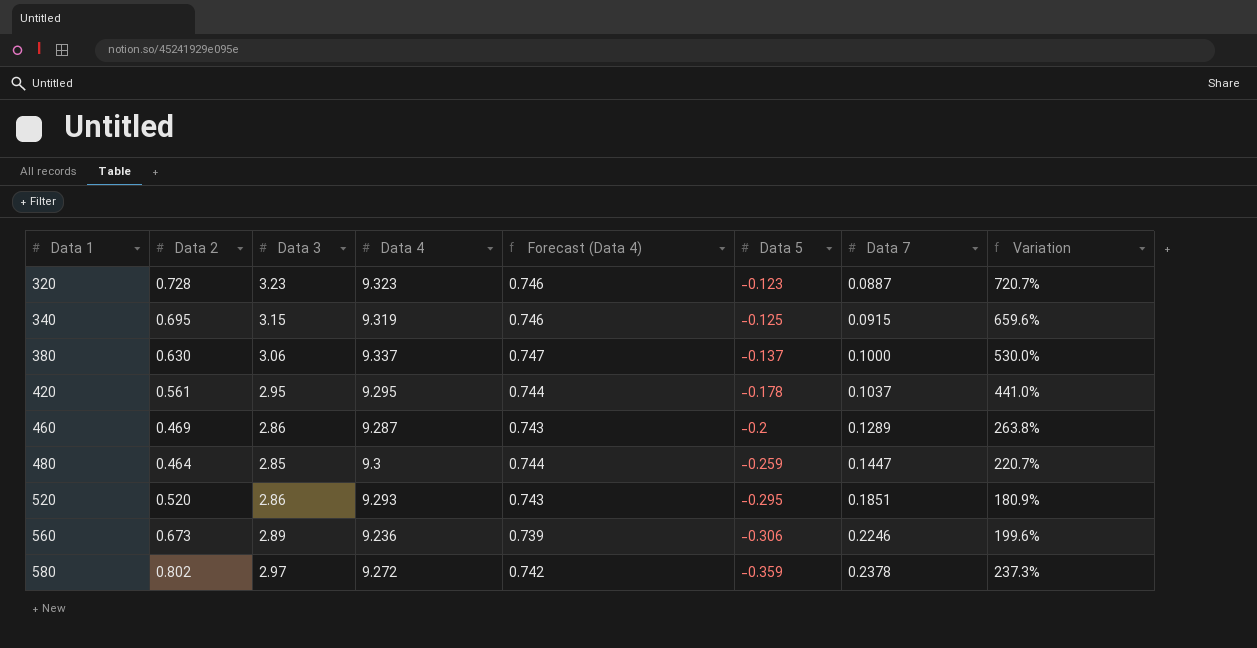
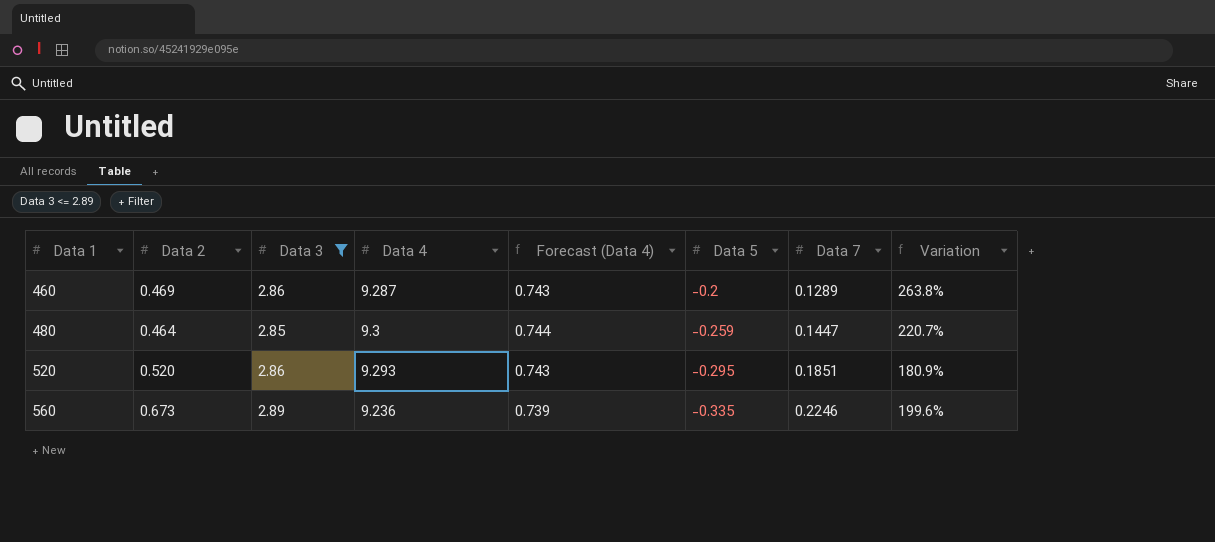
filter: none -> Data 3 <= 2.89
560 | Data 5: -0.306 -> -0.335

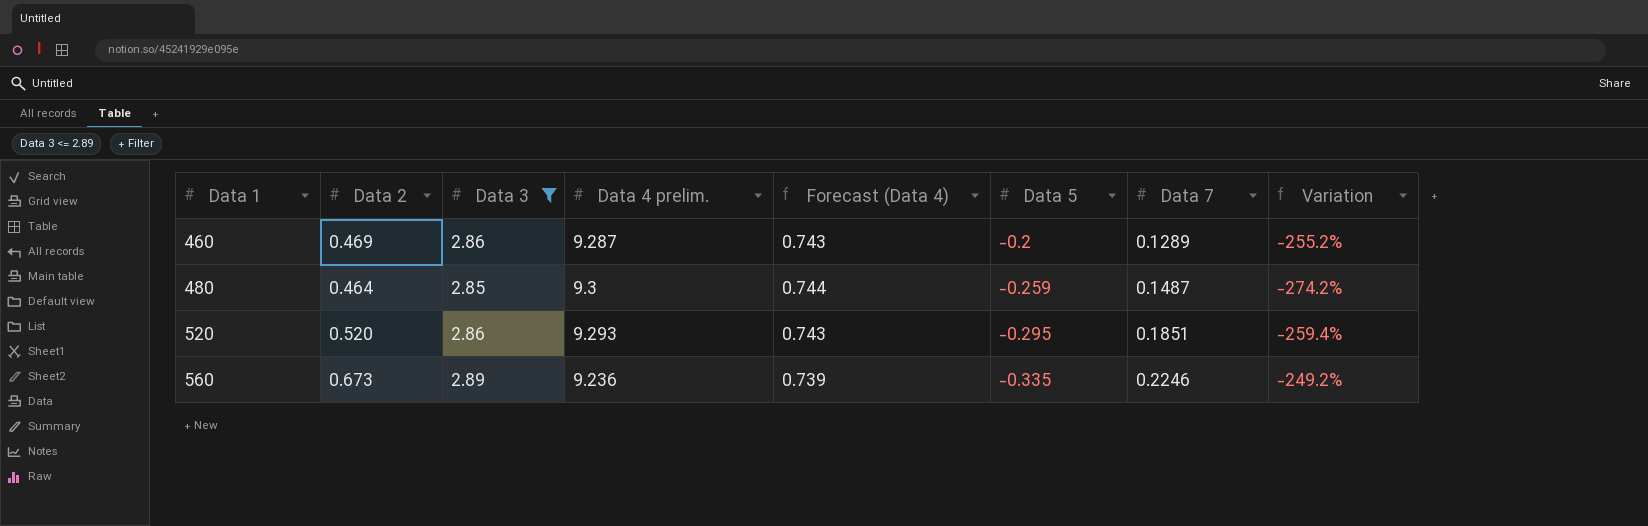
column name: Data 4 -> Data 4 prelim.
column Variation | formula: ([Data 2] - [Data 7]) / [Data 7] -> ([Data 5] - [Data 7]) / [Data 7]
480 | Data 7: 0.1447 -> 0.1487

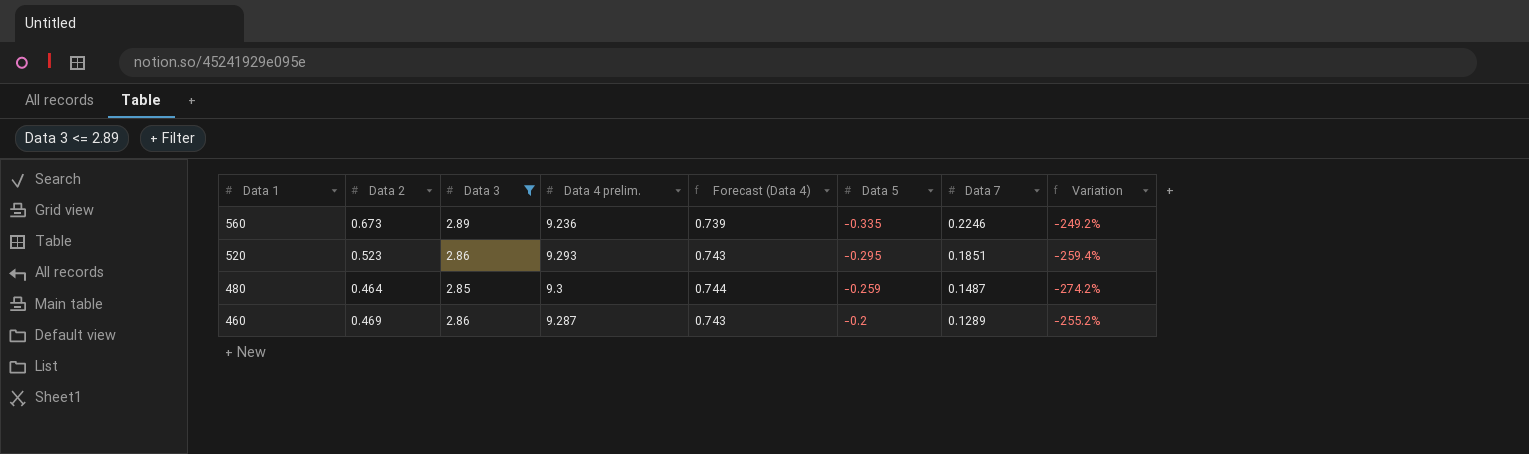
row order: Data 1 ascending -> Data 1 descending
520 | Data 2: 0.520 -> 0.523

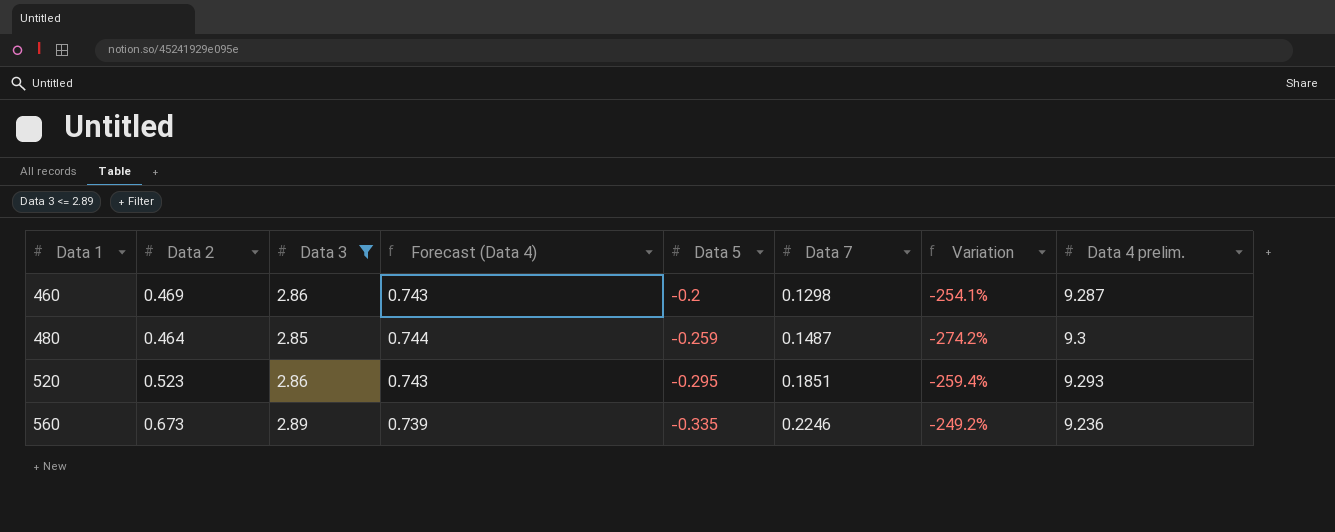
row order: Data 1 descending -> Data 1 ascending
column Data 4 prelim. | position: 4 -> 8
460 | Data 7: 0.1289 -> 0.1298
460 | Variation: -255.2% -> -254.1%

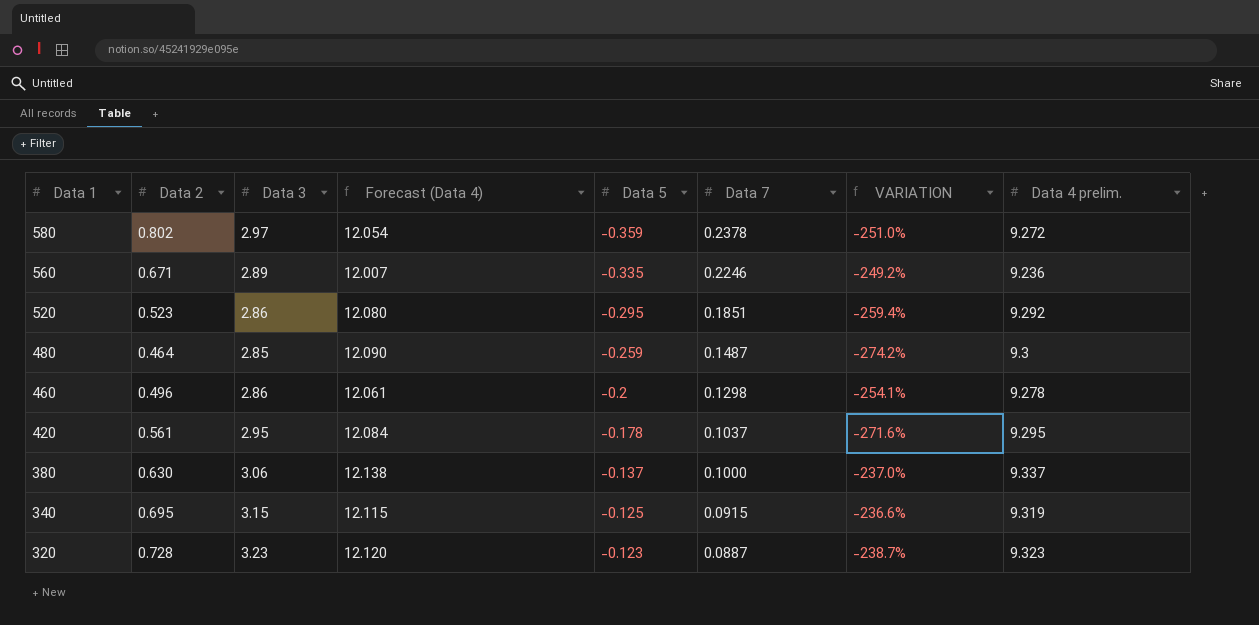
filter: Data 3 <= 2.89 -> none
row order: Data 1 ascending -> Data 1 descending
column Forecast (Data 4) | formula: [Data 4 prelim.] * 0.08 -> [Data 4 prelim.] * 1.3
column name: Variation -> VARIATION
560 | Data 2: 0.673 -> 0.671
520 | Data 4 prelim.: 9.293 -> 9.292
460 | Data 2: 0.469 -> 0.496
460 | Data 4 prelim.: 9.287 -> 9.278

